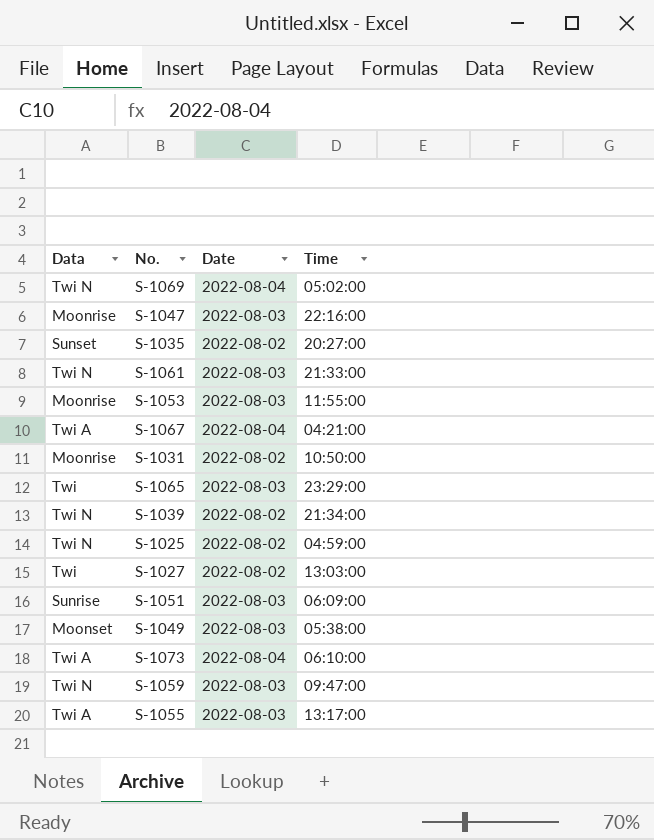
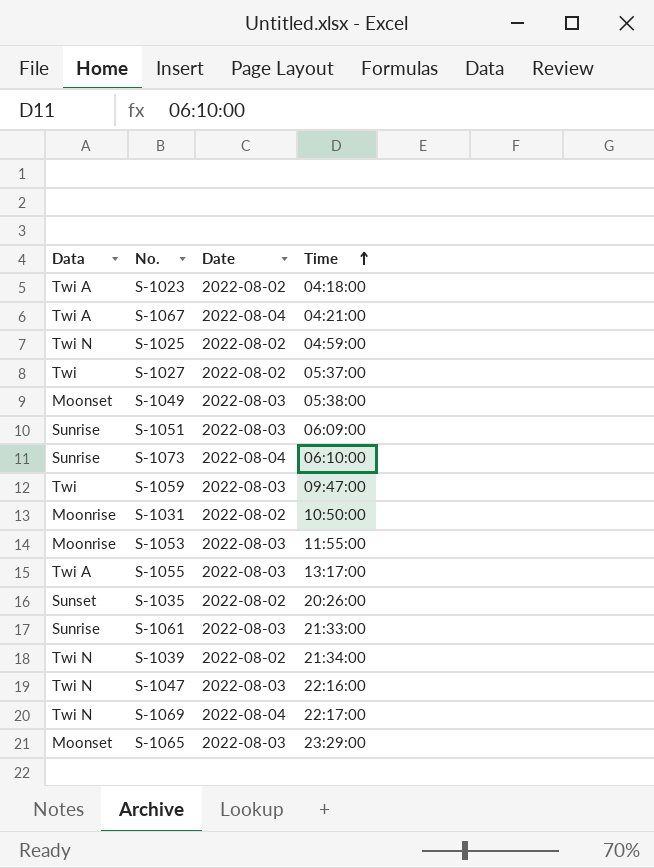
row order: none -> Time ascending
row S-1023: none -> Twi A | 2022-08-02 | 04:18:00
S-1027 | Time: 13:03:00 -> 05:37:00
S-1073 | Data: Twi A -> Sunrise
S-1059 | Data: Twi N -> Twi
S-1035 | Time: 20:27:00 -> 20:26:00
S-1061 | Data: Twi N -> Sunrise
S-1047 | Data: Moonrise -> Twi N
S-1069 | Time: 05:02:00 -> 22:17:00
S-1065 | Data: Twi -> Moonset

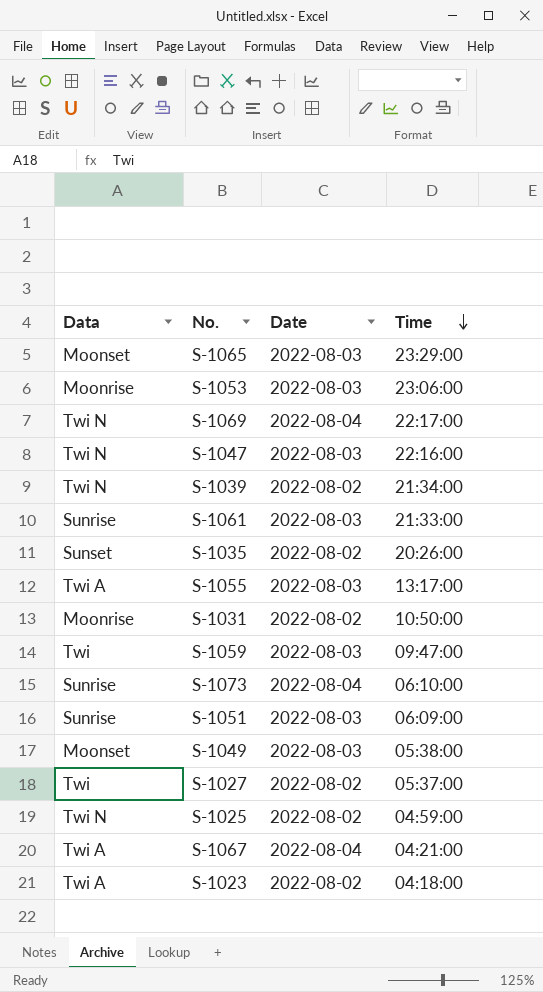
row order: Time ascending -> Time descending
S-1053 | Time: 11:55:00 -> 23:06:00

